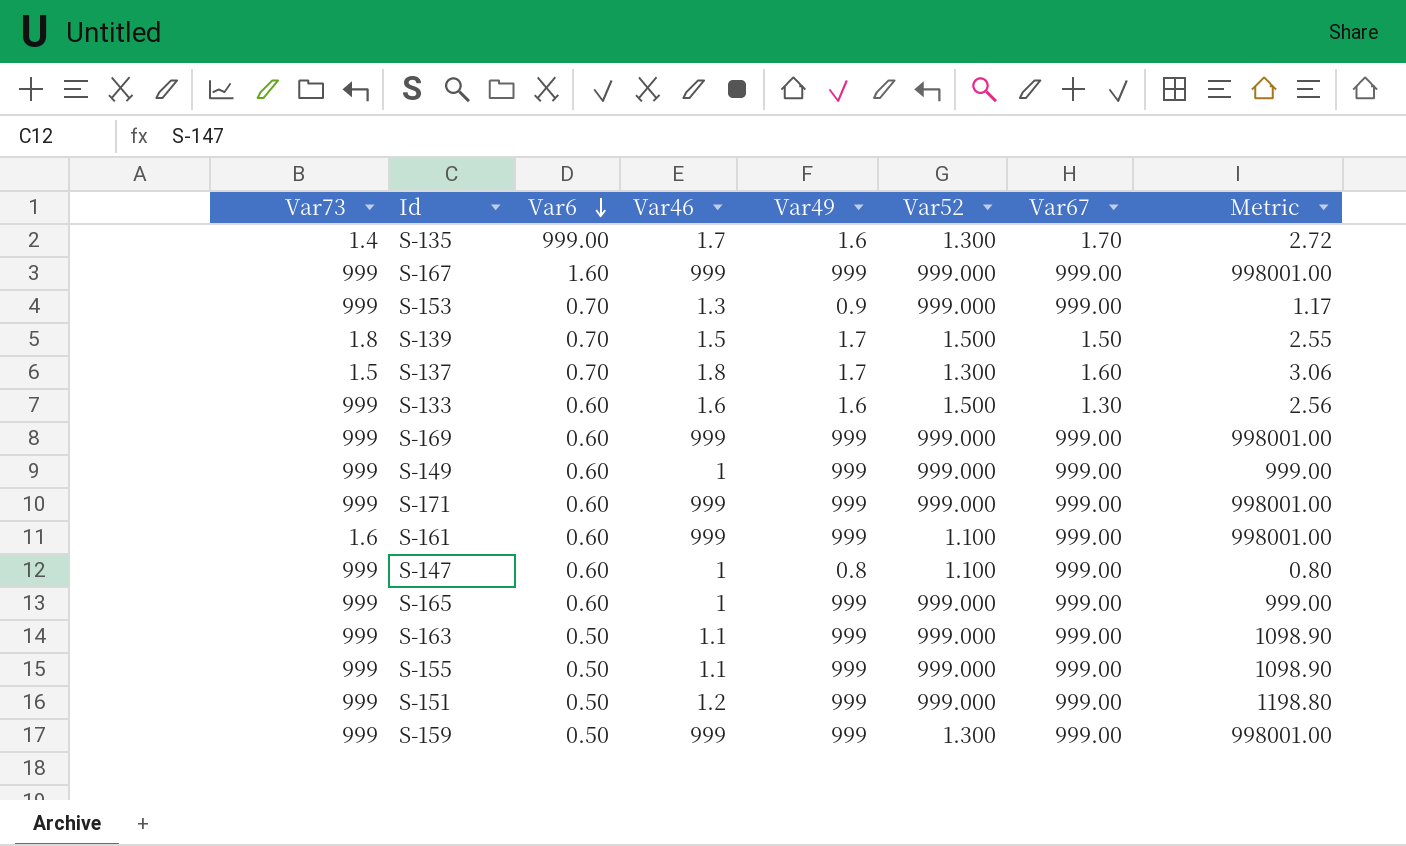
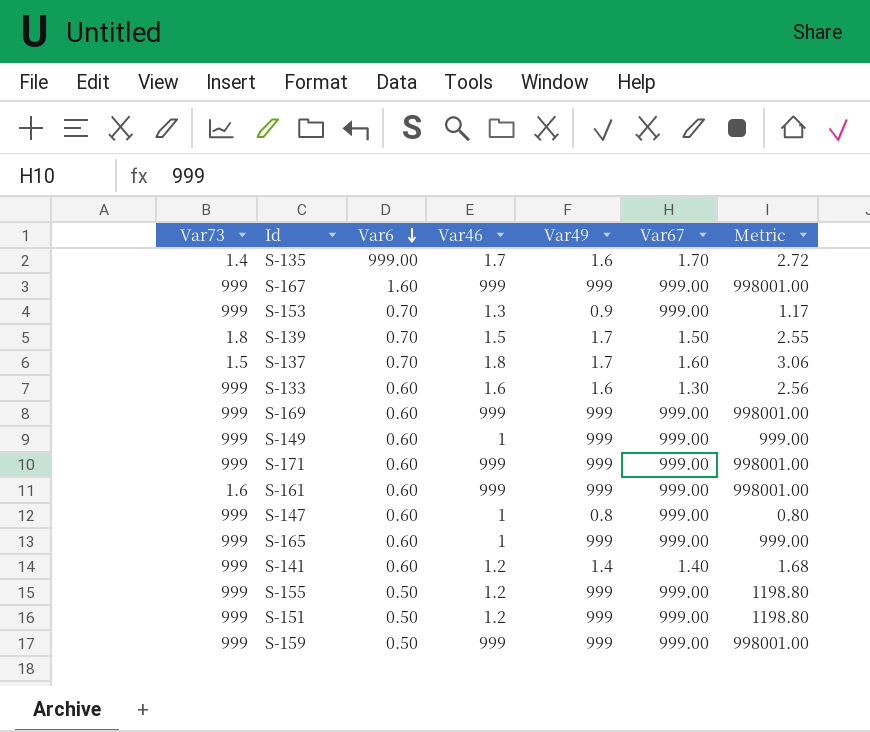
column Var52 | position: 6 -> none
row S-163: 999 | 0.50 | 1.1 | 999 | 999.000 | 999.00 | 1098.90 -> none
row S-141: none -> 999 | 0.60 | 1.2 | 1.4 | 1.40 | 1.68
S-155 | Var46: 1.1 -> 1.2
S-155 | Metric: 1098.90 -> 1198.80

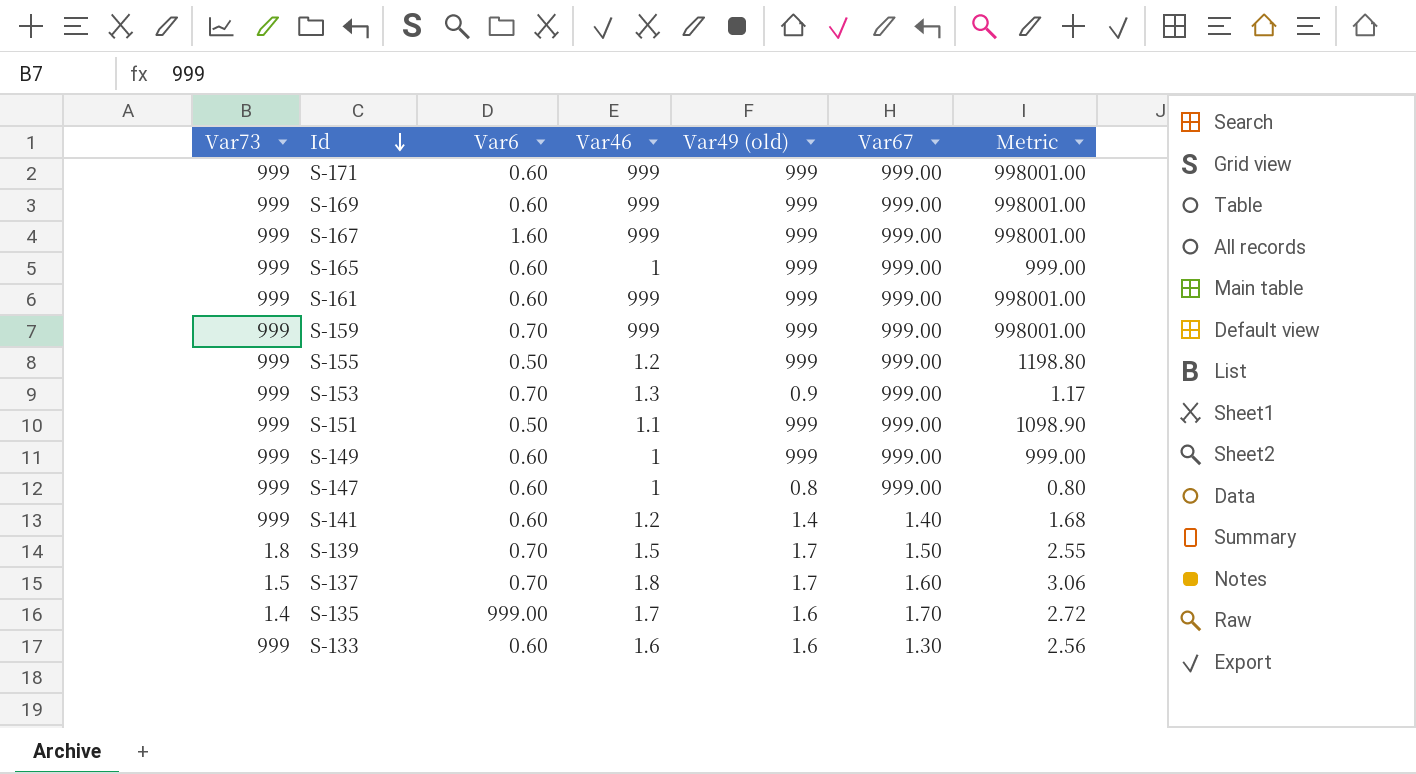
row order: Var6 descending -> Id descending
column name: Var49 -> Var49 (old)
S-161 | Var73: 1.6 -> 999
S-159 | Var6: 0.50 -> 0.70
S-151 | Var46: 1.2 -> 1.1
S-151 | Metric: 1198.80 -> 1098.90

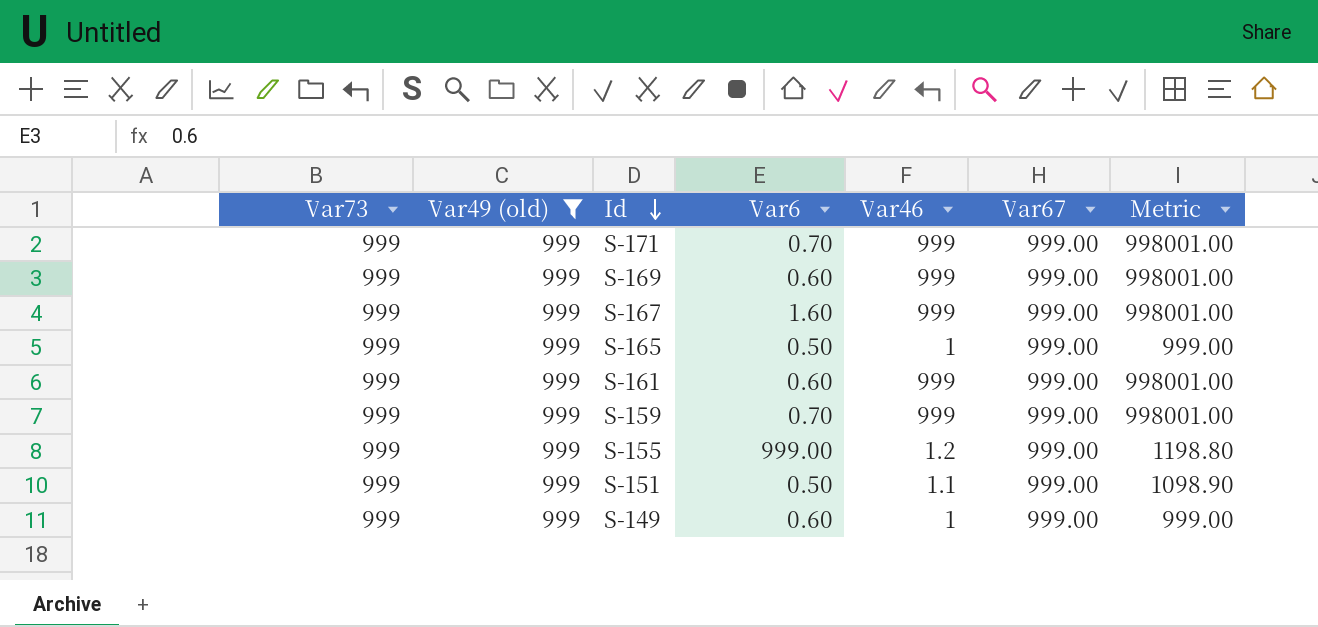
filter: none -> Var49 (old) = 999
column Var49 (old) | position: 5 -> 2
S-171 | Var6: 0.60 -> 0.70
S-165 | Var6: 0.60 -> 0.50
S-155 | Var6: 0.50 -> 999.00

